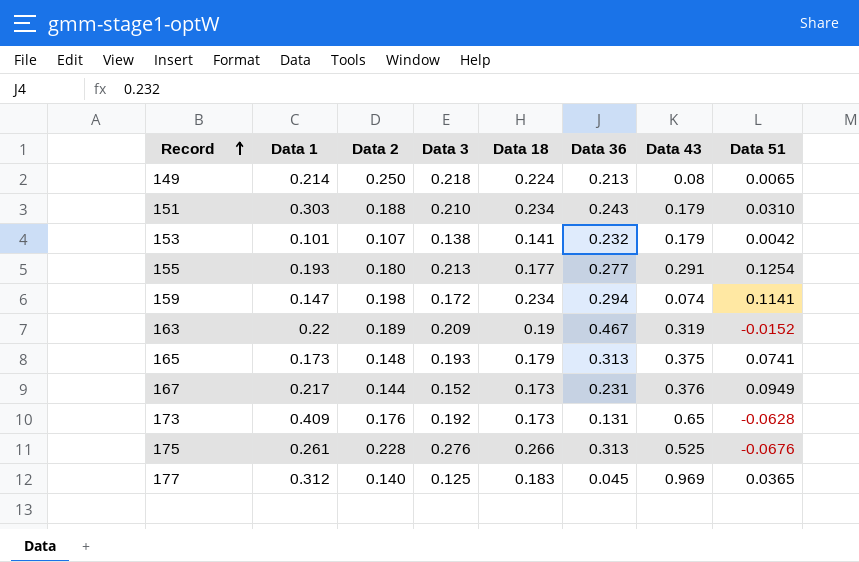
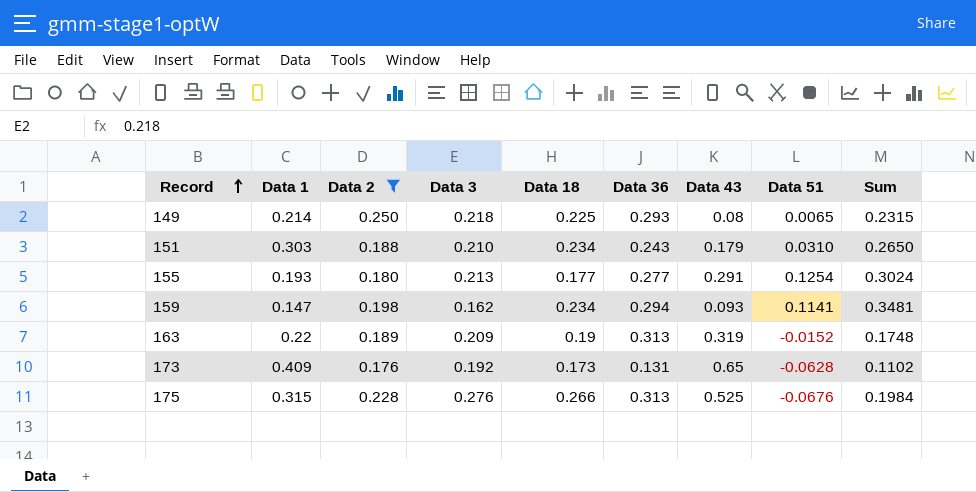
filter: none -> Data 2 >= 0.176
column Sum | formula: none -> [Data 18] + [Data 51]
149 | Data 18: 0.224 -> 0.225
149 | Data 36: 0.213 -> 0.293
159 | Data 3: 0.172 -> 0.162
159 | Data 43: 0.074 -> 0.093
163 | Data 36: 0.467 -> 0.313
175 | Data 1: 0.261 -> 0.315

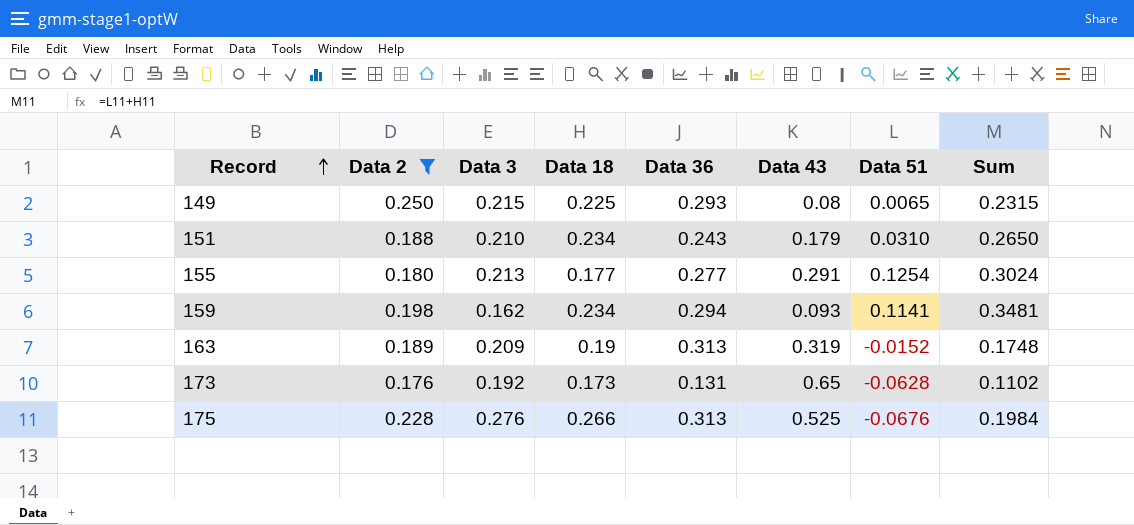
column Data 1 | position: 2 -> none
149 | Data 3: 0.218 -> 0.215

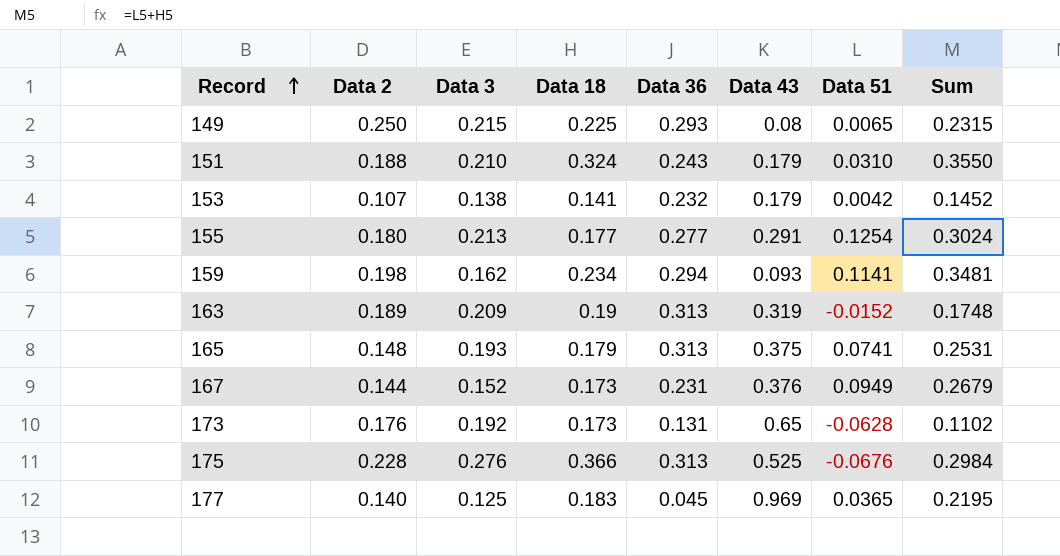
filter: Data 2 >= 0.176 -> none
151 | Data 18: 0.234 -> 0.324
151 | Sum: 0.2650 -> 0.3550
175 | Data 18: 0.266 -> 0.366
175 | Sum: 0.1984 -> 0.2984

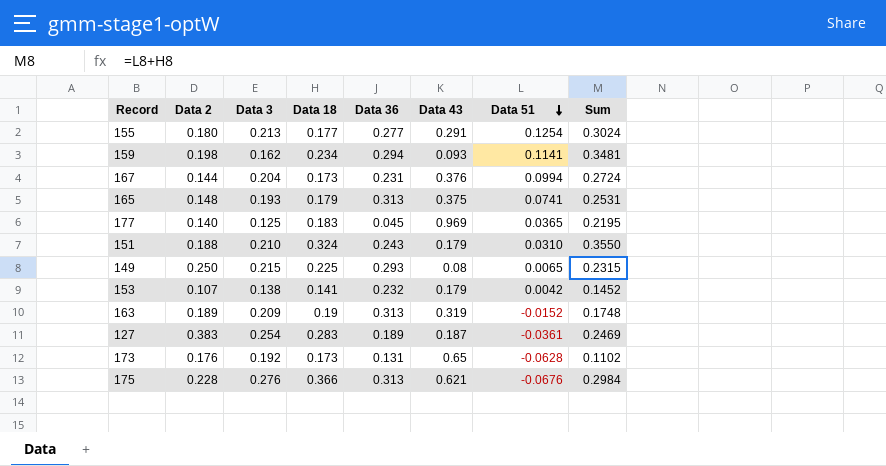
row order: Record ascending -> Data 51 descending
167 | Data 3: 0.152 -> 0.204
167 | Data 51: 0.0949 -> 0.0994
167 | Sum: 0.2679 -> 0.2724
row 127: none -> 0.383 | 0.254 | 0.283 | 0.189 | 0.187 | -0.0361 | 0.2469
175 | Data 43: 0.525 -> 0.621

